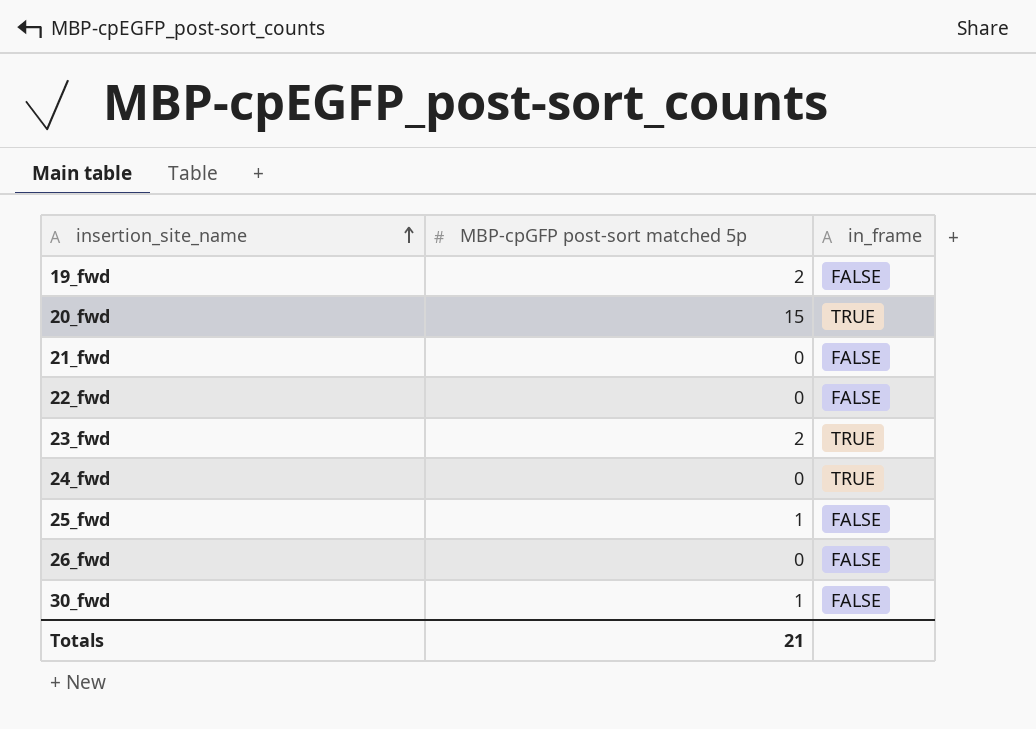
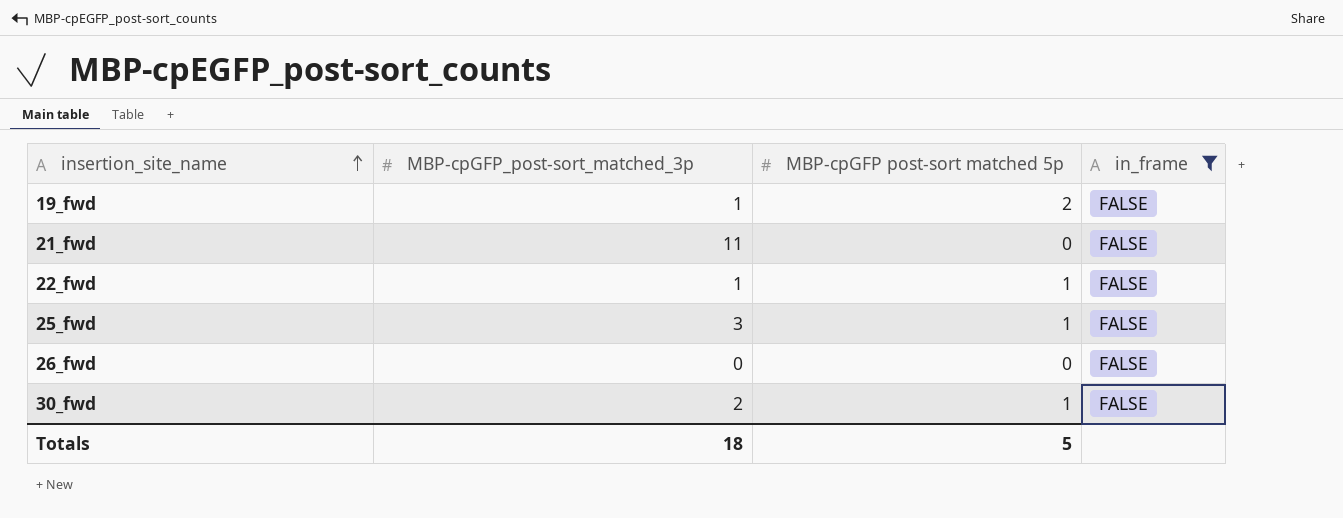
filter: none -> in_frame = FALSE
column MBP-cpGFP_post-sort_matched_3p | position: none -> 2
22_fwd | MBP-cpGFP post-sort matched 5p: 0 -> 1
Totals | MBP-cpGFP post-sort matched 5p: 21 -> 5

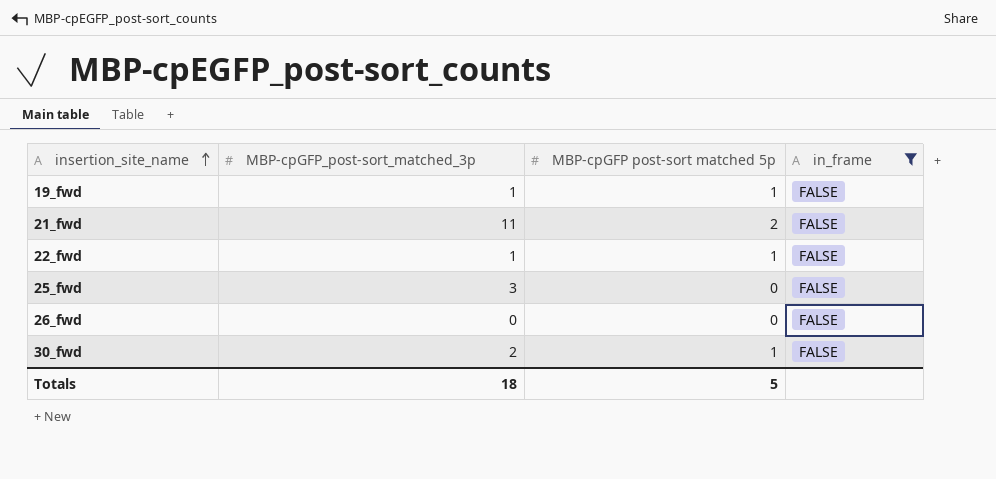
19_fwd | MBP-cpGFP post-sort matched 5p: 2 -> 1
21_fwd | MBP-cpGFP post-sort matched 5p: 0 -> 2
25_fwd | MBP-cpGFP post-sort matched 5p: 1 -> 0

